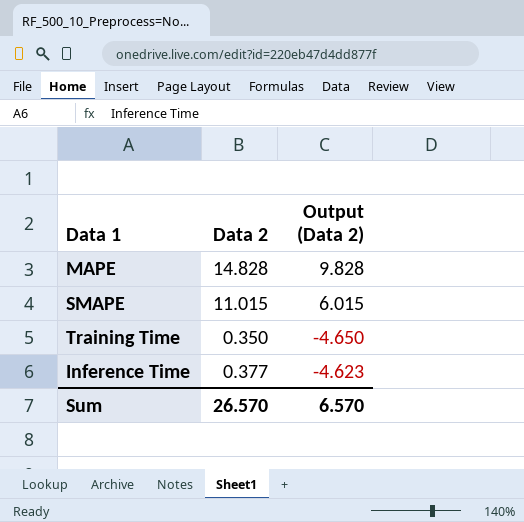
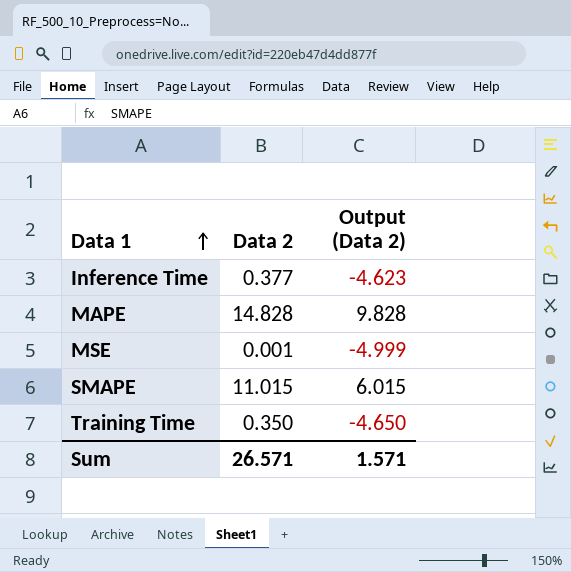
row order: none -> Data 1 ascending
row MSE: none -> 0.001 | -4.999
Sum | Data 2: 26.570 -> 26.571
Sum | Output (Data 2): 6.570 -> 1.571

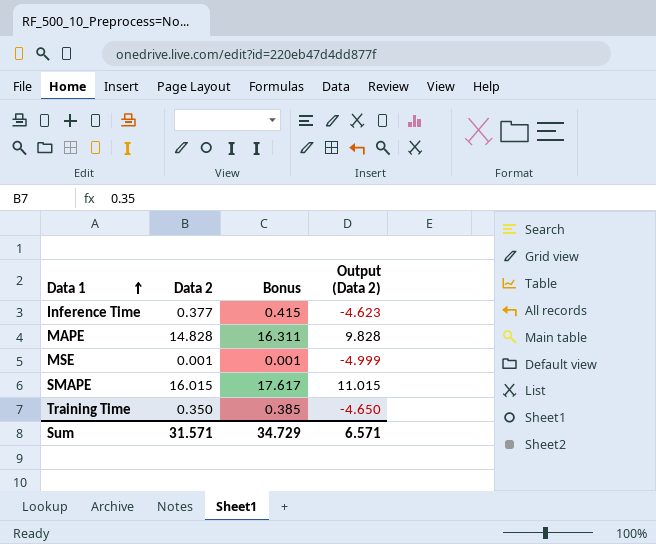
column Bonus | formula: none -> [Data 2] * 1.1
SMAPE | Data 2: 11.015 -> 16.015
SMAPE | Output (Data 2): 6.015 -> 11.015
Sum | Data 2: 26.571 -> 31.571
Sum | Output (Data 2): 1.571 -> 6.571

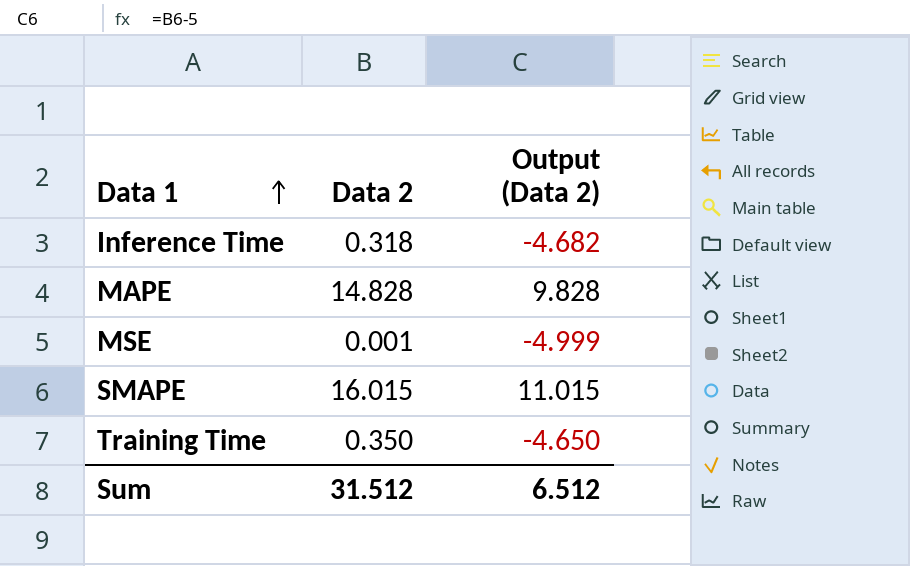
column Bonus | formula: [Data 2] * 1.1 -> none
Inference Time | Data 2: 0.377 -> 0.318
Inference Time | Output (Data 2): -4.623 -> -4.682
Sum | Data 2: 31.571 -> 31.512
Sum | Output (Data 2): 6.571 -> 6.512

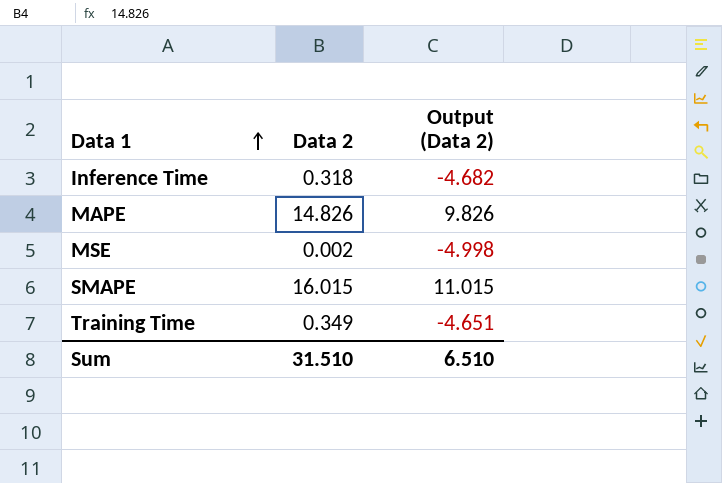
MAPE | Data 2: 14.828 -> 14.826
MAPE | Output (Data 2): 9.828 -> 9.826
MSE | Data 2: 0.001 -> 0.002
MSE | Output (Data 2): -4.999 -> -4.998
Training Time | Data 2: 0.350 -> 0.349
Training Time | Output (Data 2): -4.650 -> -4.651
Sum | Data 2: 31.512 -> 31.510
Sum | Output (Data 2): 6.512 -> 6.510

